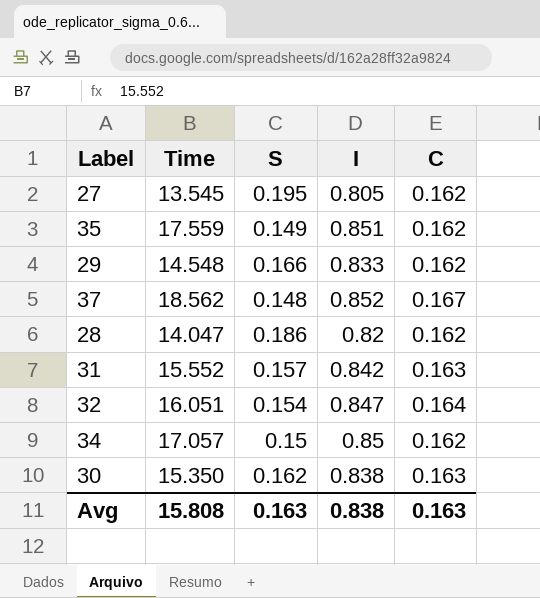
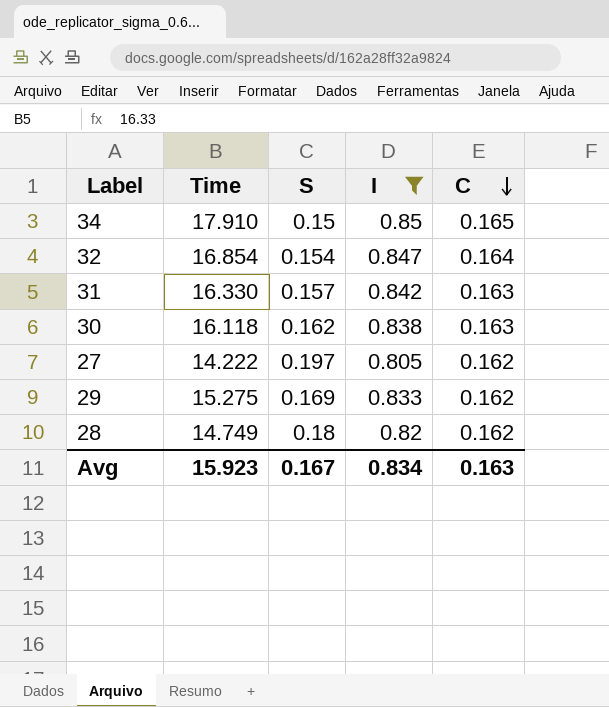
filter: none -> I <= 0.85
row order: none -> C descending
34 | Time: 17.057 -> 17.910
34 | C: 0.162 -> 0.165
32 | Time: 16.051 -> 16.854
31 | Time: 15.552 -> 16.330
30 | Time: 15.350 -> 16.118
27 | Time: 13.545 -> 14.222
27 | S: 0.195 -> 0.197
29 | Time: 14.548 -> 15.275
29 | S: 0.166 -> 0.169
28 | Time: 14.047 -> 14.749
28 | S: 0.186 -> 0.18
Avg | Time: 15.808 -> 15.923
Avg | S: 0.163 -> 0.167
Avg | I: 0.838 -> 0.834

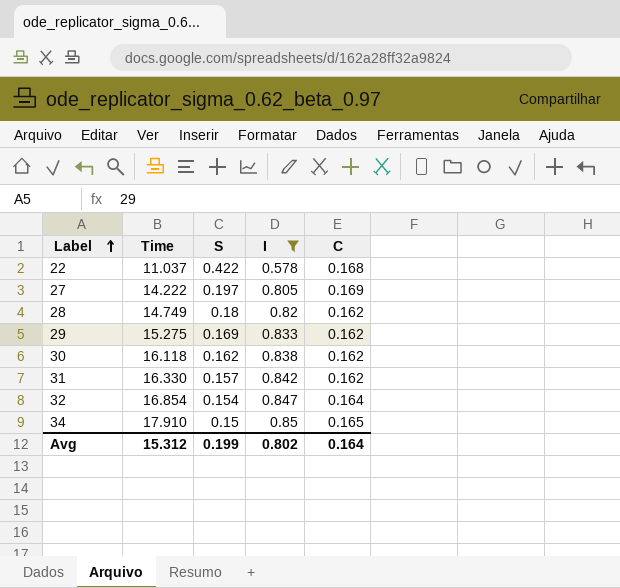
row order: C descending -> Label ascending
row 22: none -> 11.037 | 0.422 | 0.578 | 0.168
27 | C: 0.162 -> 0.169
30 | C: 0.163 -> 0.162
31 | C: 0.163 -> 0.162
Avg | Time: 15.923 -> 15.312
Avg | S: 0.167 -> 0.199
Avg | I: 0.834 -> 0.802
Avg | C: 0.163 -> 0.164

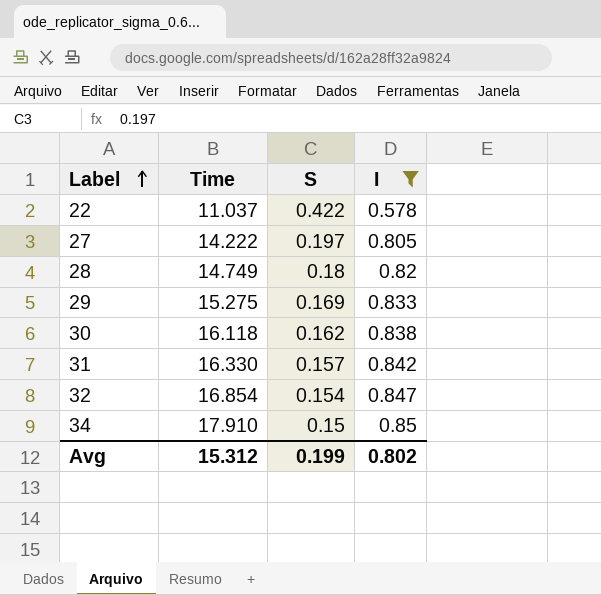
column C | position: 5 -> none

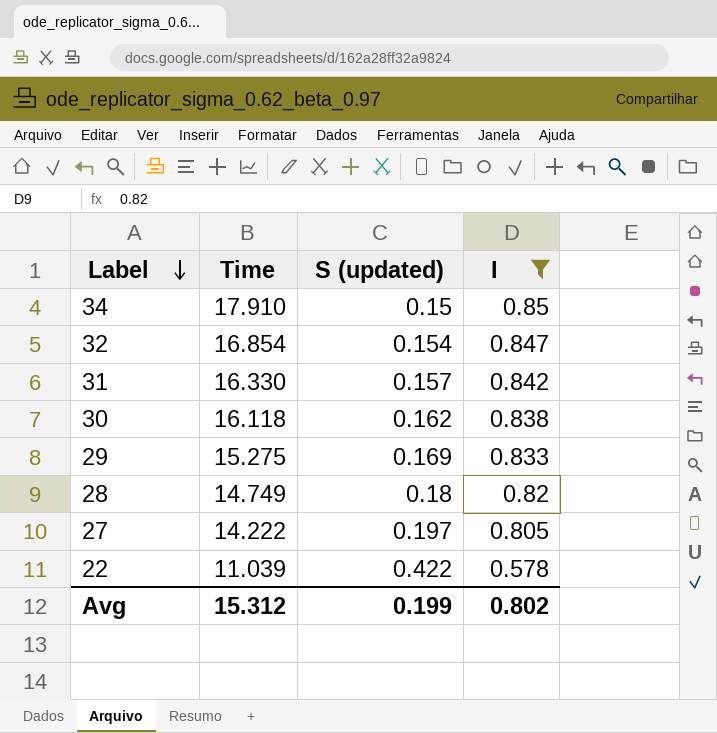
row order: Label ascending -> Label descending
column name: S -> S (updated)
22 | Time: 11.037 -> 11.039

